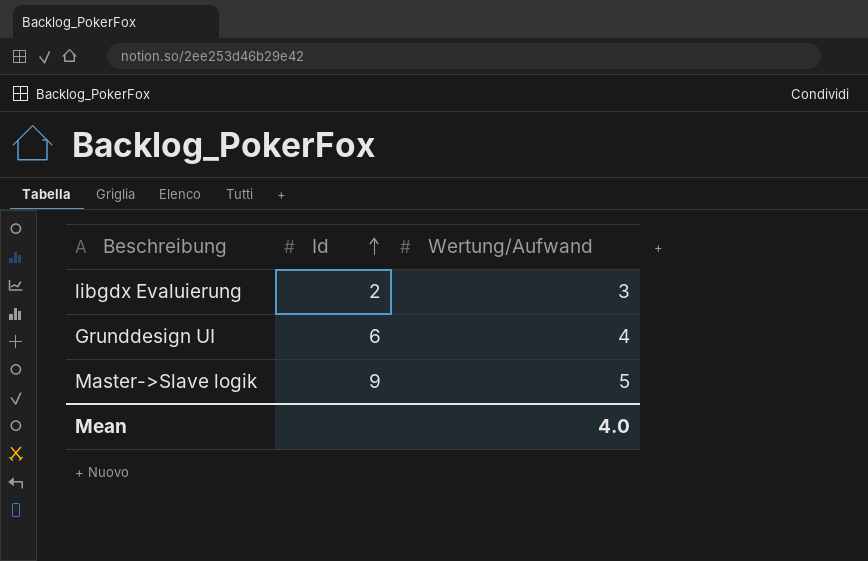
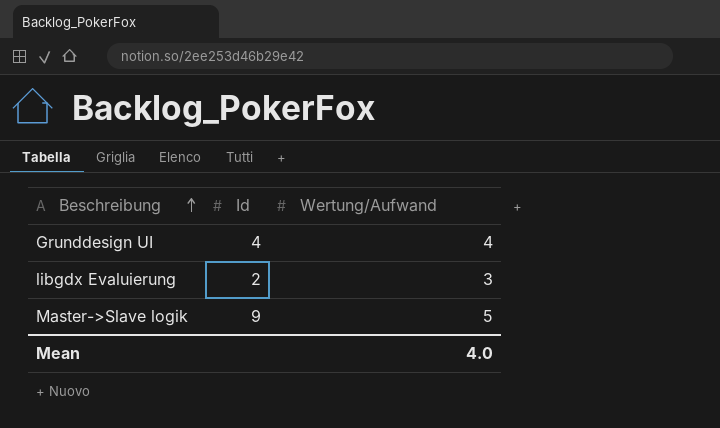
row order: Id ascending -> Beschreibung ascending
Grunddesign UI | Id: 6 -> 4

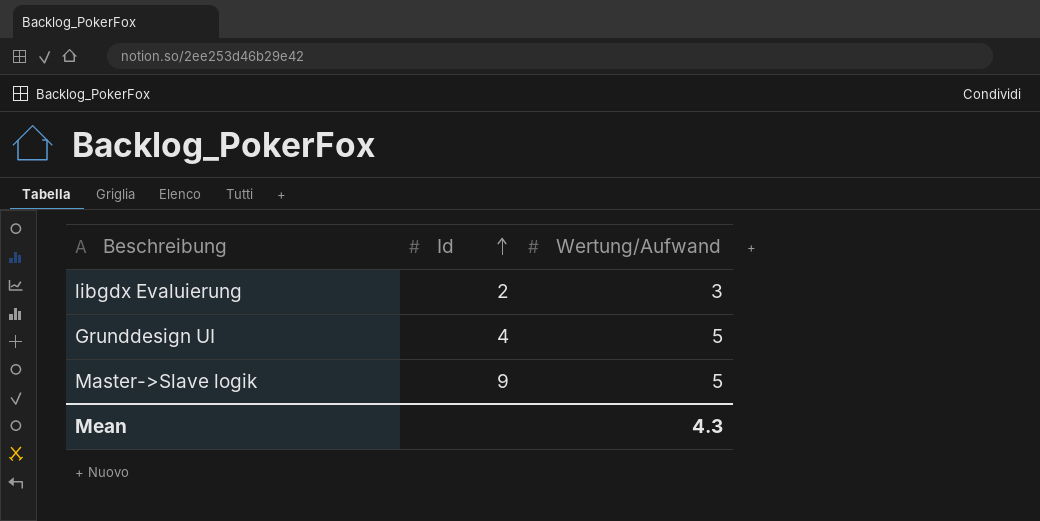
row order: Beschreibung ascending -> Id ascending
Grunddesign UI | Wertung/Aufwand: 4 -> 5
Mean | Wertung/Aufwand: 4.0 -> 4.3

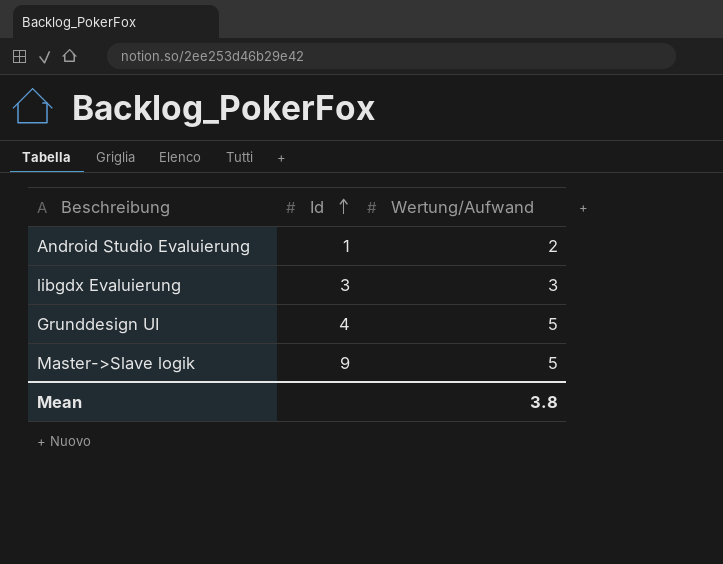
row Android Studio Evaluierung: none -> 1 | 2
libgdx Evaluierung | Id: 2 -> 3
Mean | Wertung/Aufwand: 4.3 -> 3.8

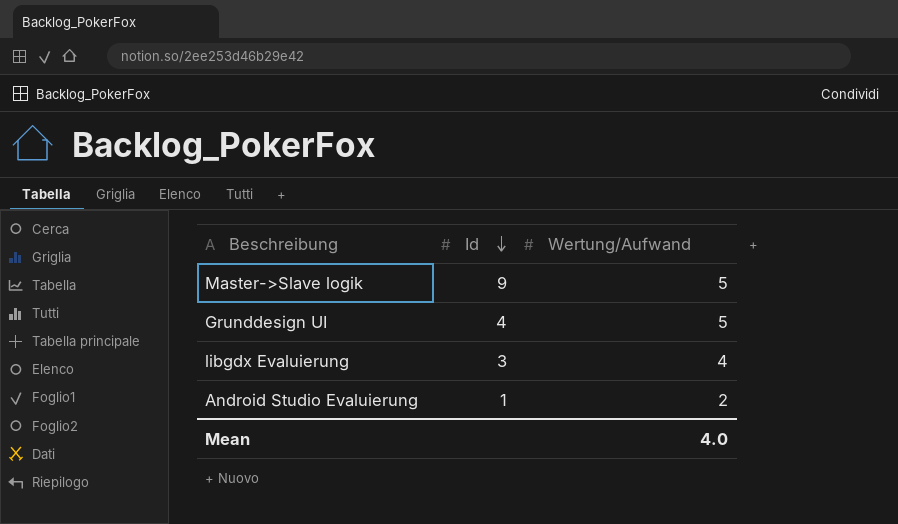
row order: Id ascending -> Id descending
libgdx Evaluierung | Wertung/Aufwand: 3 -> 4
Mean | Wertung/Aufwand: 3.8 -> 4.0

